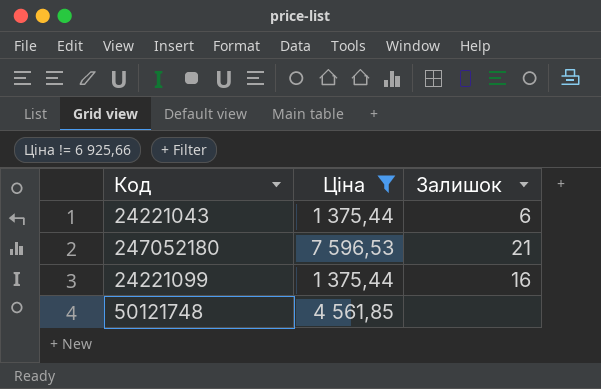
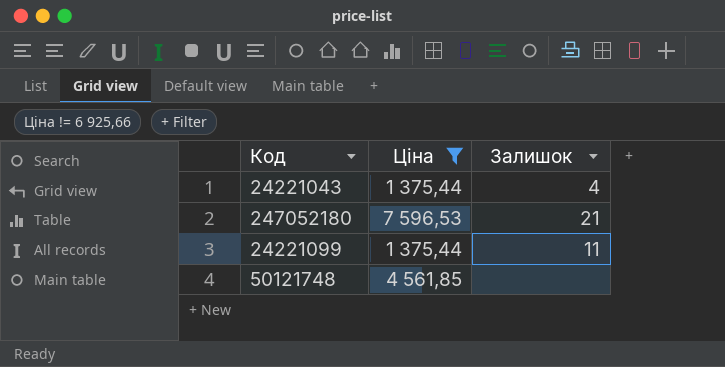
24221043 | Залишок: 6 -> 4
24221099 | Залишок: 16 -> 11

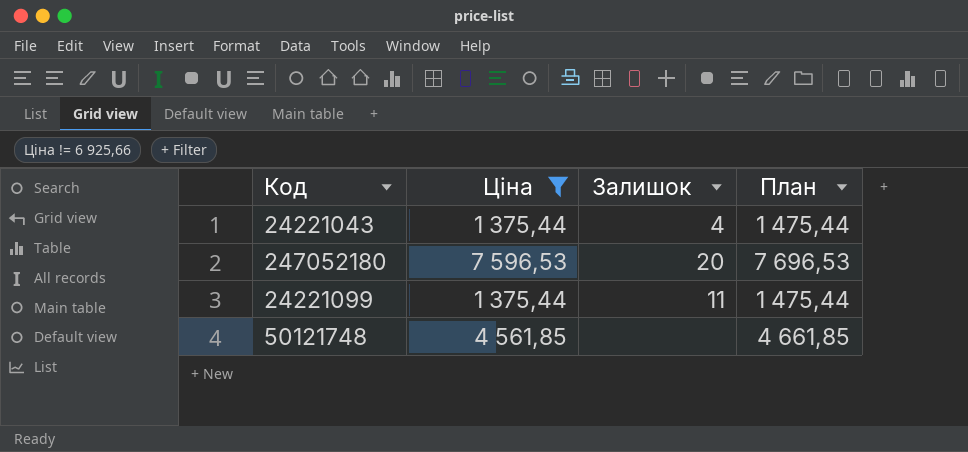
column План | formula: none -> [Ціна] + 100
247052180 | Залишок: 21 -> 20

